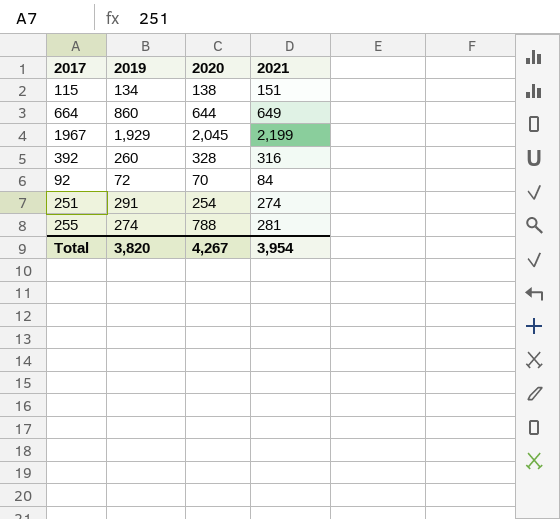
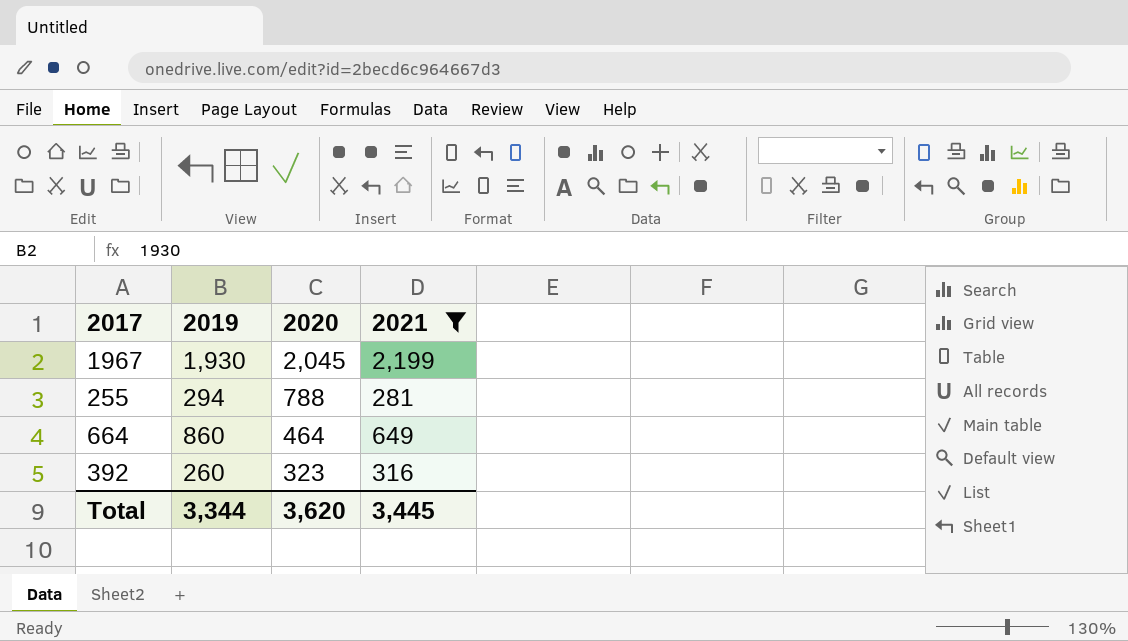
filter: none -> 2021 >= 281
row order: none -> 2020 descending
1967 | 2019: 1,929 -> 1,930
255 | 2019: 274 -> 294
664 | 2020: 644 -> 464
392 | 2020: 328 -> 323
Total | 2019: 3,820 -> 3,344
Total | 2020: 4,267 -> 3,620
Total | 2021: 3,954 -> 3,445

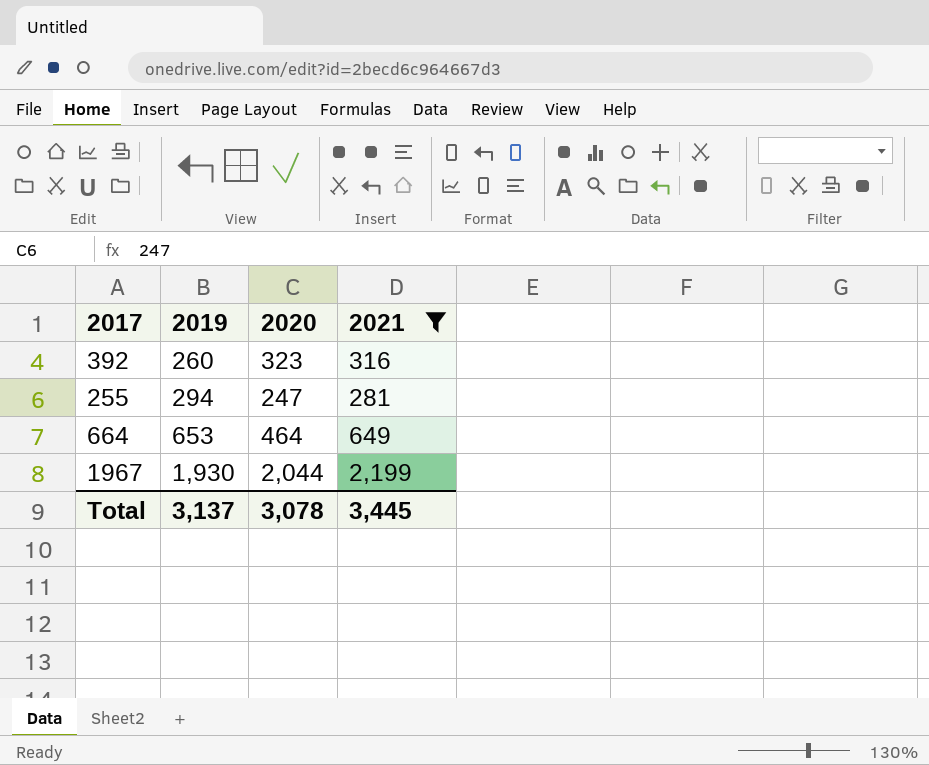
row order: 2020 descending -> 2019 ascending
255 | 2020: 788 -> 247
664 | 2019: 860 -> 653
1967 | 2020: 2,045 -> 2,044
Total | 2019: 3,344 -> 3,137
Total | 2020: 3,620 -> 3,078

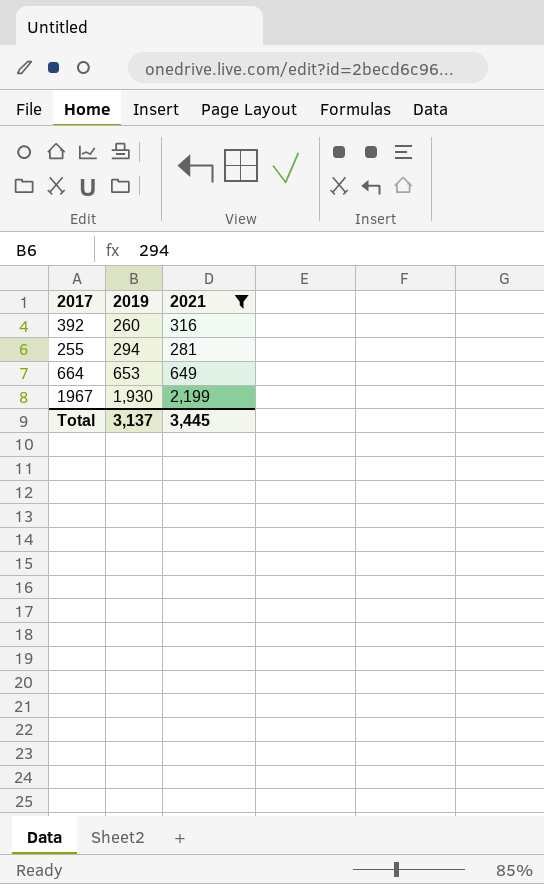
column 2020 | position: 3 -> none

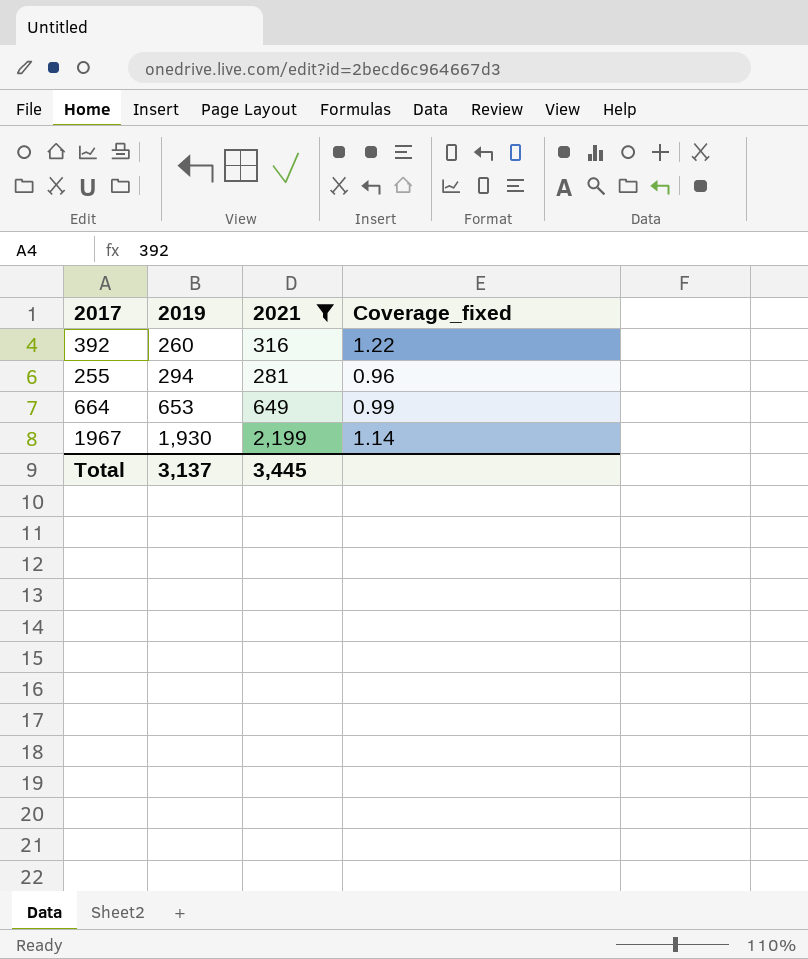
column Coverage_fixed | formula: none -> [2021] / [2019]

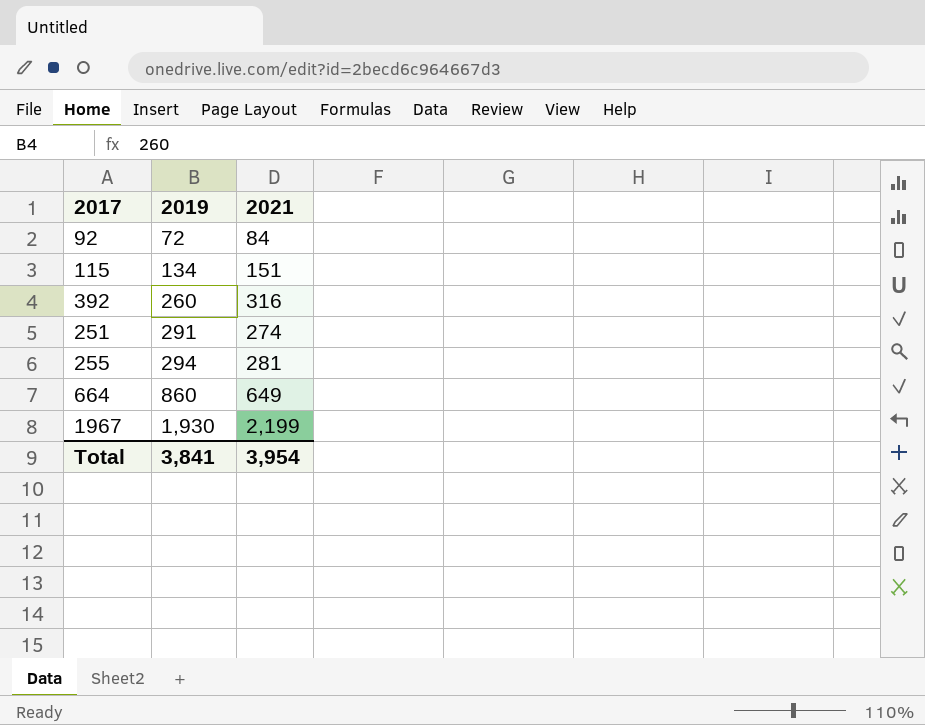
filter: 2021 >= 281 -> none
column Coverage_fixed | formula: [2021] / [2019] -> none
664 | 2019: 653 -> 860
Total | 2019: 3,137 -> 3,841
Total | 2021: 3,445 -> 3,954

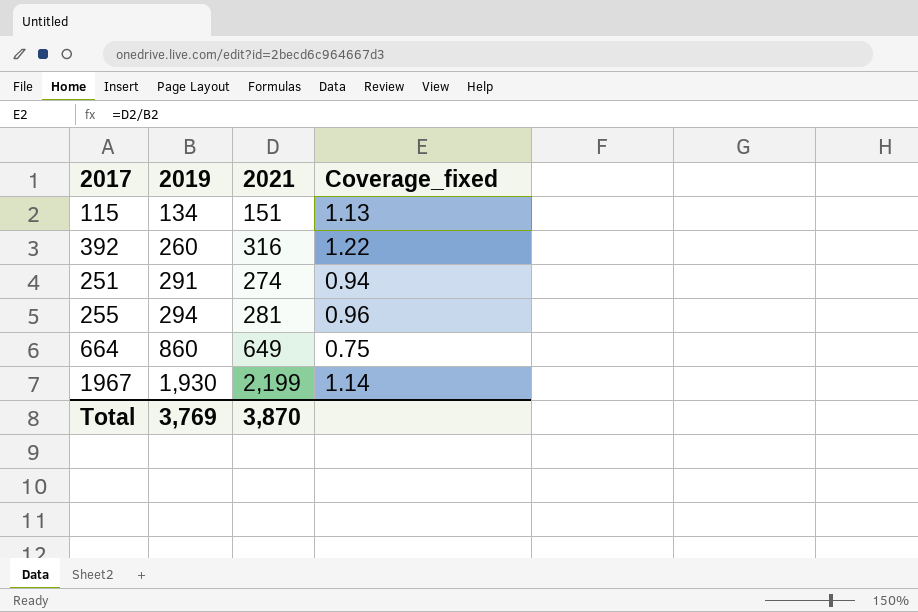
column Coverage_fixed | formula: none -> [2021] / [2019]
row 92: 72 | 84 -> none
Total | 2019: 3,841 -> 3,769
Total | 2021: 3,954 -> 3,870

